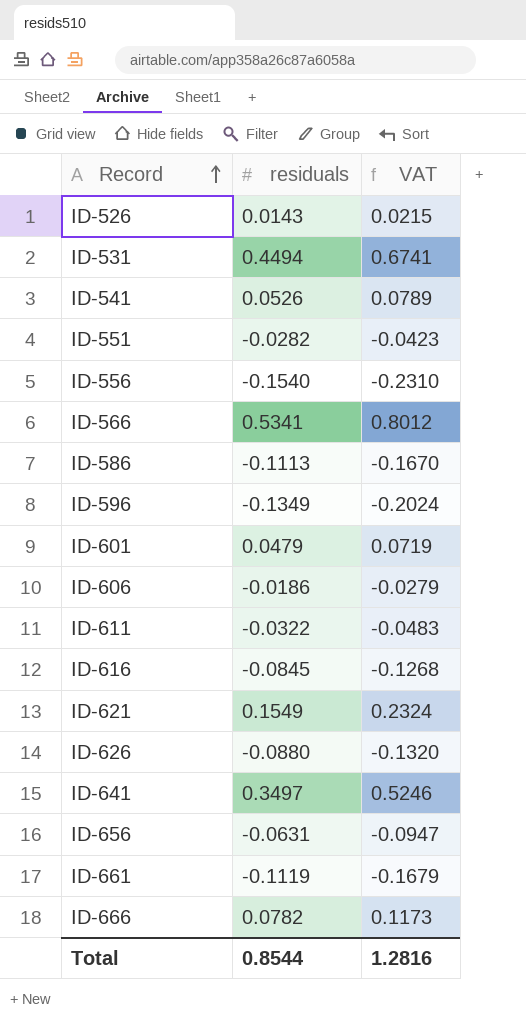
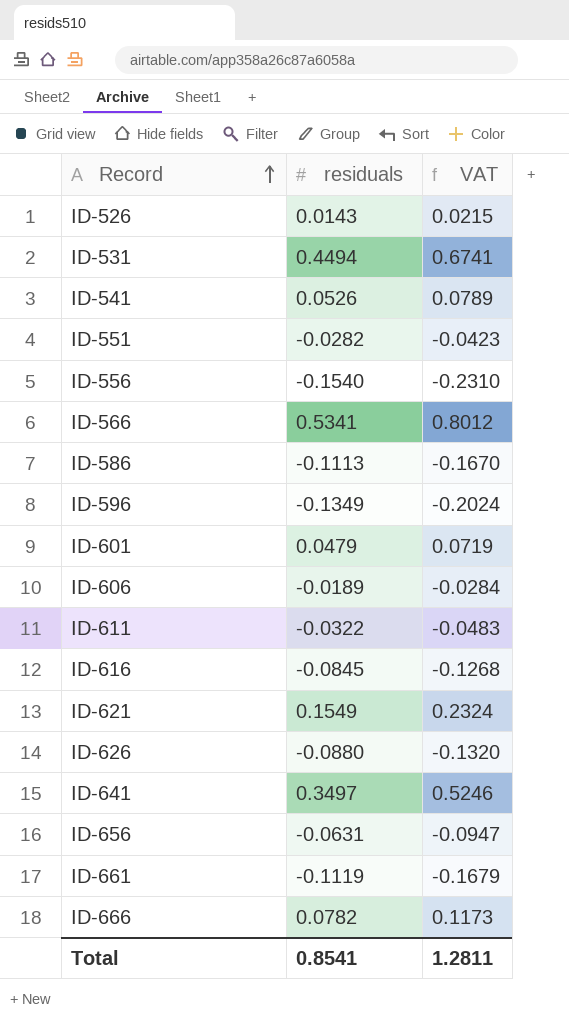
ID-606 | residuals: -0.0186 -> -0.0189
ID-606 | VAT: -0.0279 -> -0.0284
Total | residuals: 0.8544 -> 0.8541
Total | VAT: 1.2816 -> 1.2811

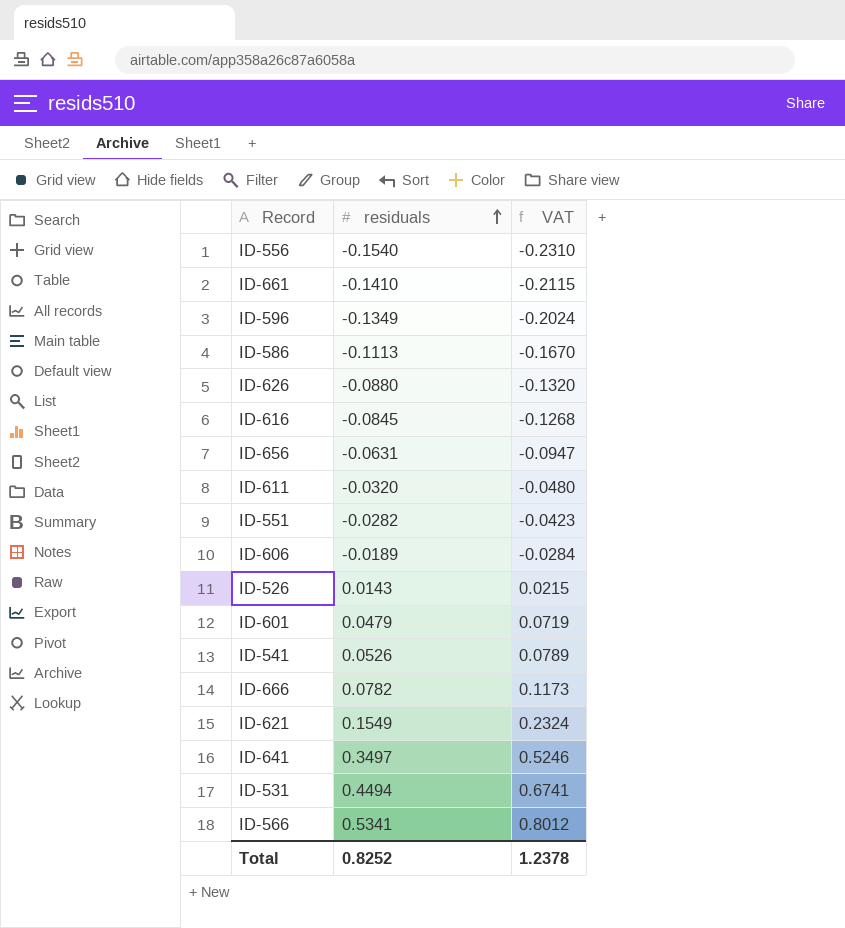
row order: Record ascending -> residuals ascending
ID-661 | residuals: -0.1119 -> -0.1410
ID-661 | VAT: -0.1679 -> -0.2115
ID-611 | residuals: -0.0322 -> -0.0320
ID-611 | VAT: -0.0483 -> -0.0480
Total | residuals: 0.8541 -> 0.8252
Total | VAT: 1.2811 -> 1.2378

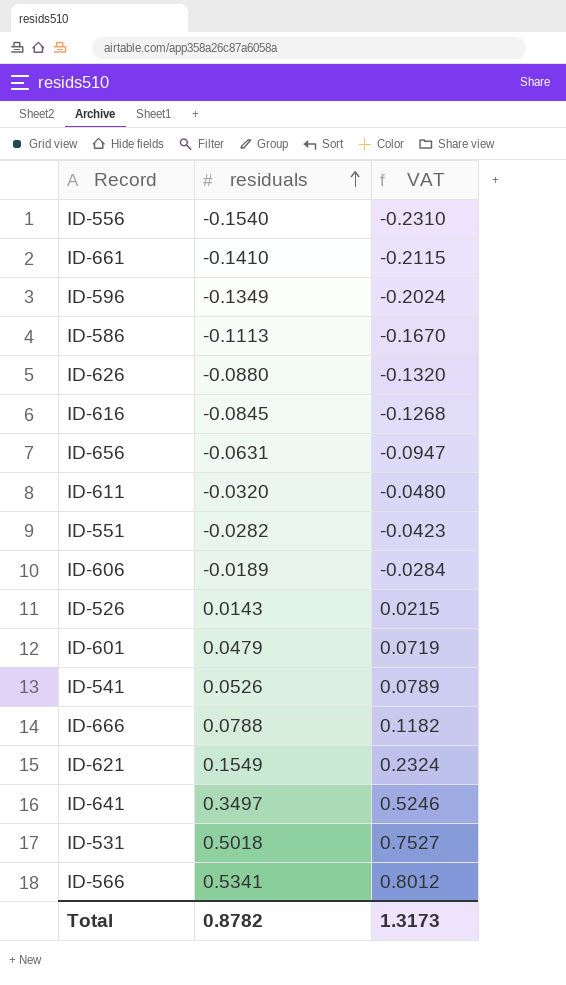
ID-666 | residuals: 0.0782 -> 0.0788
ID-666 | VAT: 0.1173 -> 0.1182
ID-531 | residuals: 0.4494 -> 0.5018
ID-531 | VAT: 0.6741 -> 0.7527
Total | residuals: 0.8252 -> 0.8782
Total | VAT: 1.2378 -> 1.3173

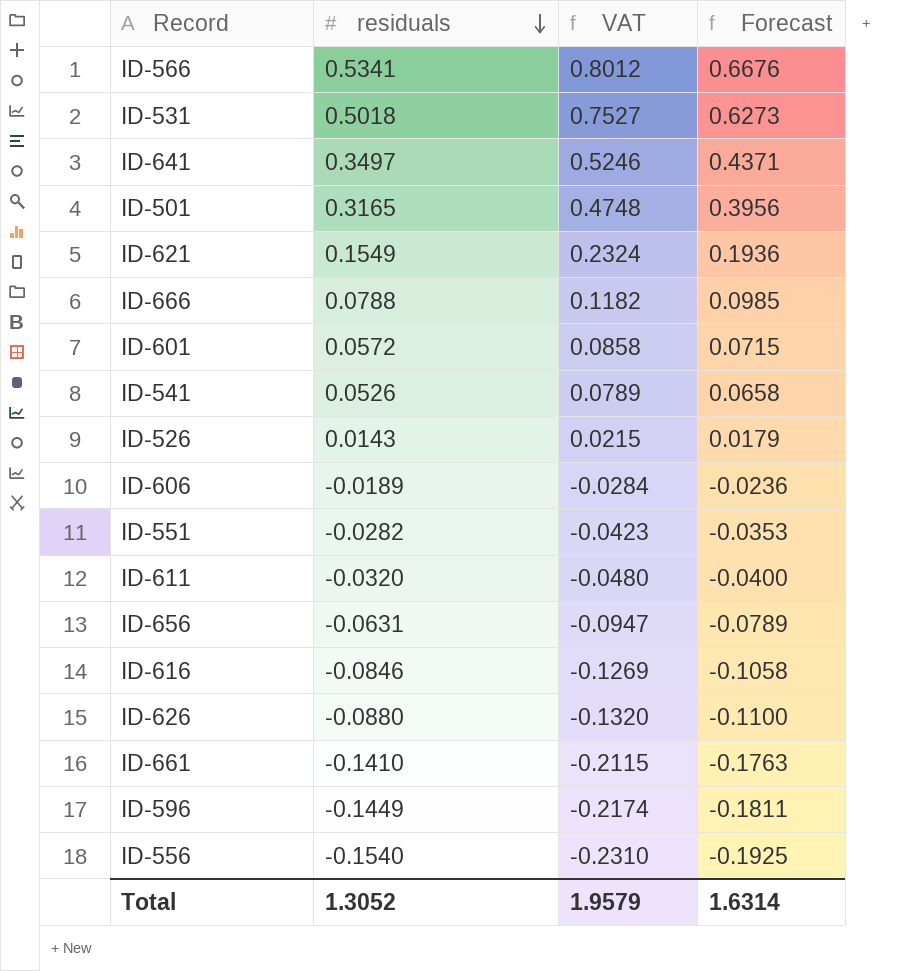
row order: residuals ascending -> residuals descending
column Forecast | formula: none -> [residuals] * 1.25
row ID-586: -0.1113 | -0.1670 -> none
row ID-501: none -> 0.3165 | 0.4748 | 0.3956
ID-601 | residuals: 0.0479 -> 0.0572
ID-601 | VAT: 0.0719 -> 0.0858
ID-616 | residuals: -0.0845 -> -0.0846
ID-616 | VAT: -0.1268 -> -0.1269
ID-596 | residuals: -0.1349 -> -0.1449
ID-596 | VAT: -0.2024 -> -0.2174
Total | residuals: 0.8782 -> 1.3052
Total | VAT: 1.3173 -> 1.9579

